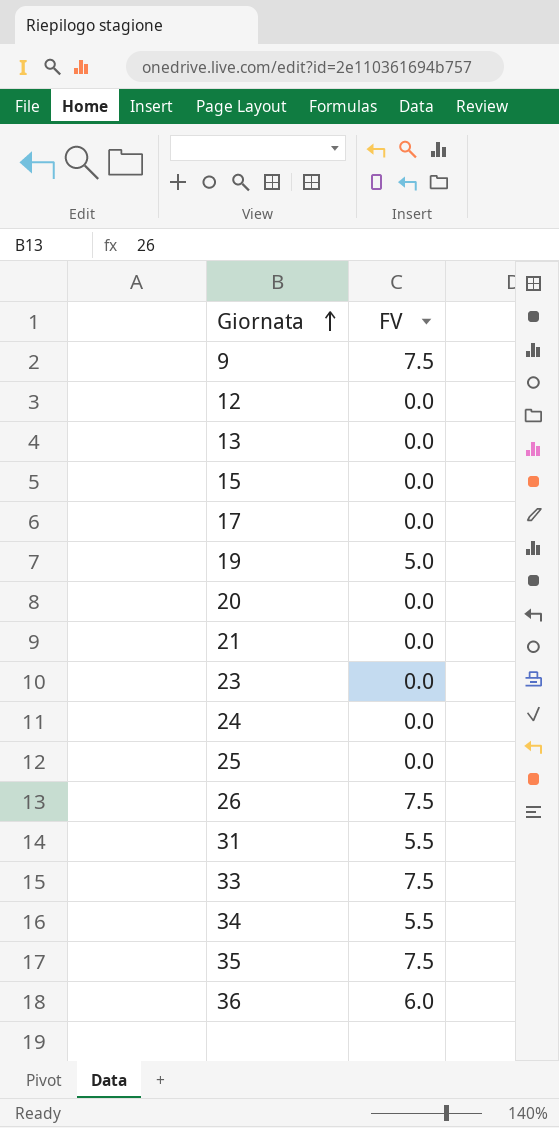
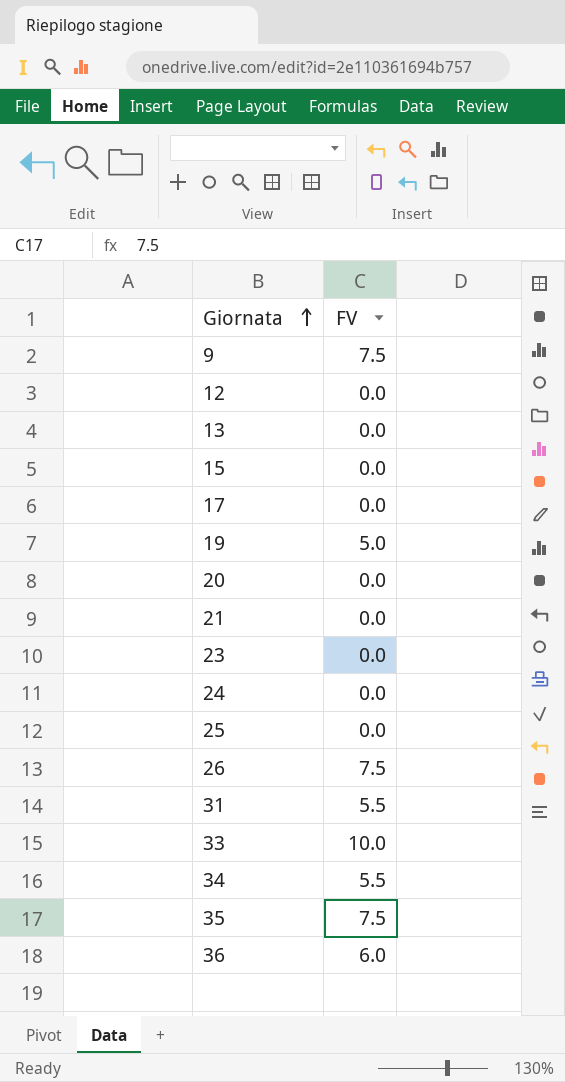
33 | FV: 7.5 -> 10.0

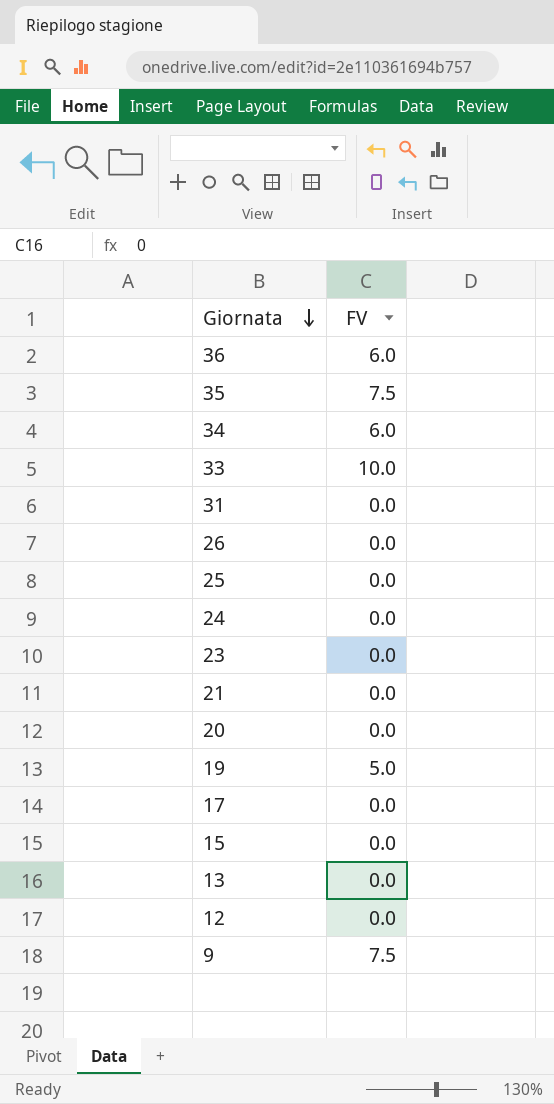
row order: Giornata ascending -> Giornata descending
34 | FV: 5.5 -> 6.0
31 | FV: 5.5 -> 0.0
26 | FV: 7.5 -> 0.0

